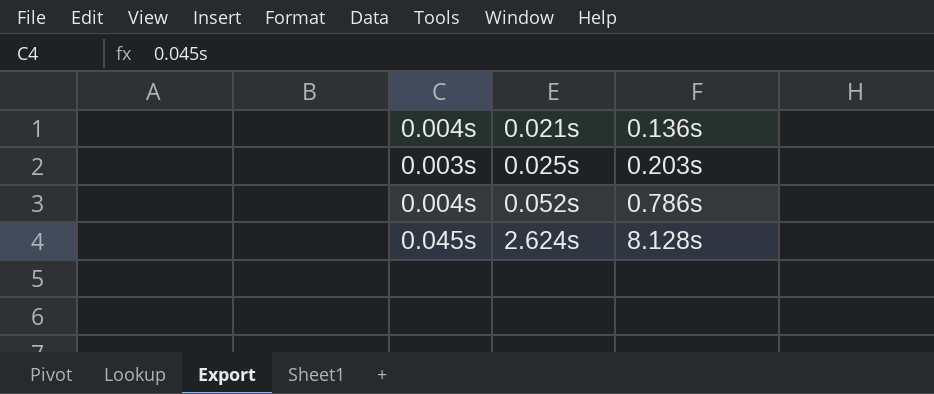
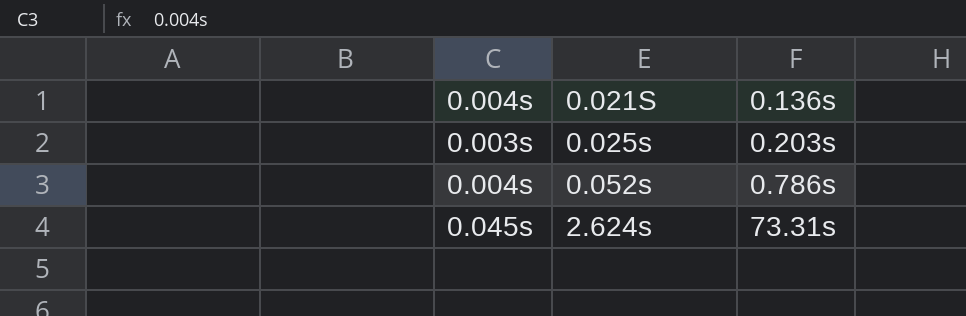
column name: 0.021s -> 0.021S
0.045s | 0.136s: 8.128s -> 73.31s

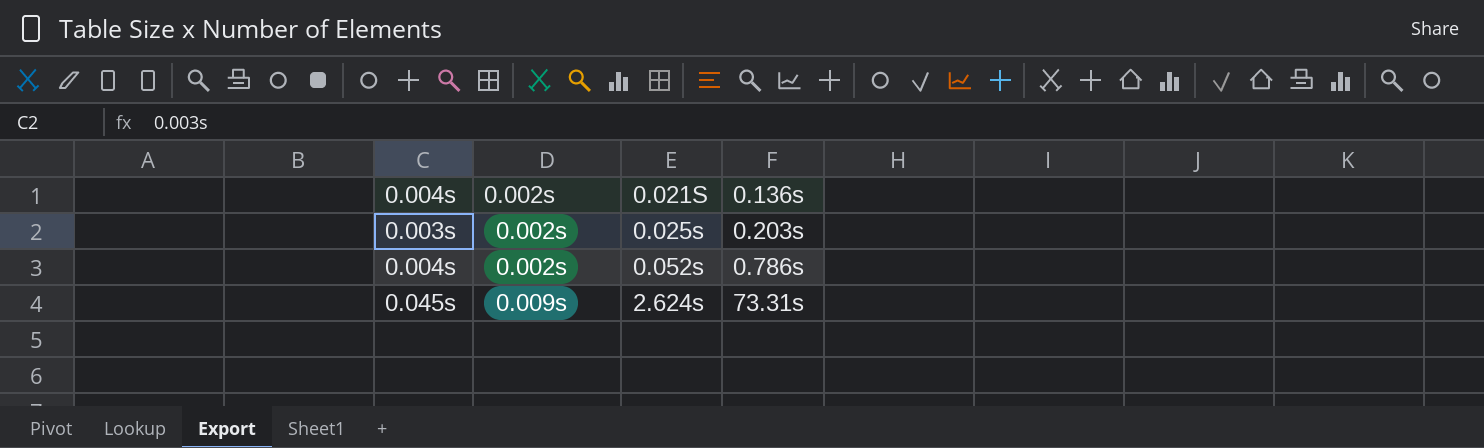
column 0.002s | position: none -> 2

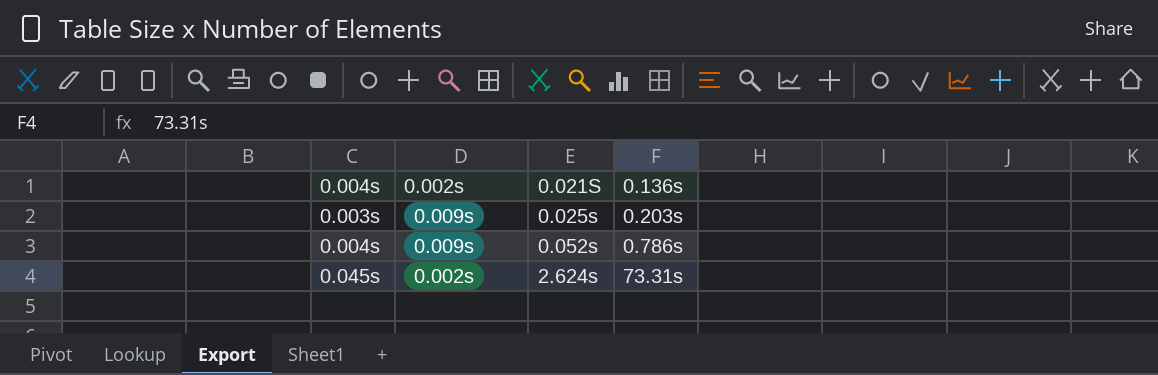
0.003s | 0.002s: 0.002s -> 0.009s
0.004s | 0.002s: 0.002s -> 0.009s
0.045s | 0.002s: 0.009s -> 0.002s

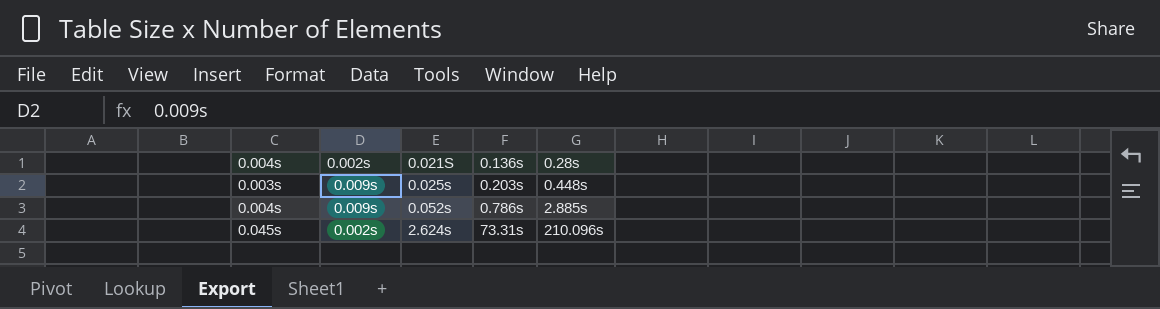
column 0.28s | position: none -> 5

